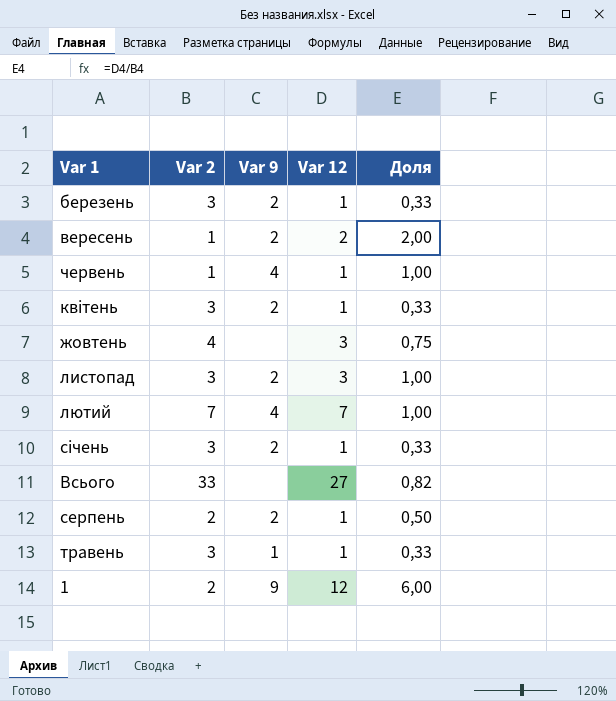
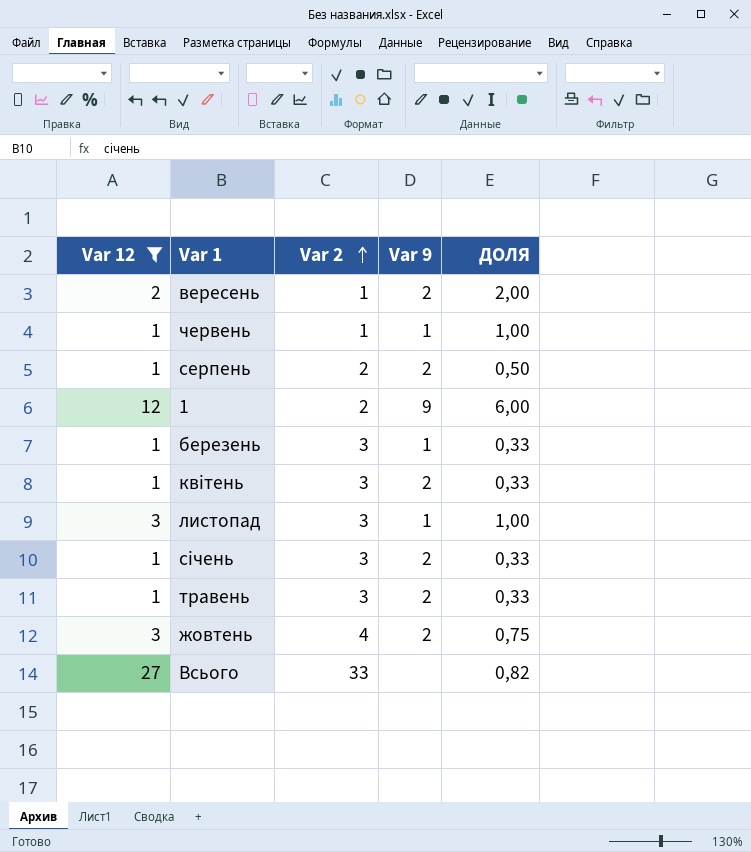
filter: none -> Var 12 != 7
row order: none -> Var 2 ascending
column Var 12 | position: 4 -> 1
column name: Доля -> ДОЛЯ
червень | Var 9: 4 -> 1
березень | Var 9: 2 -> 1
листопад | Var 9: 2 -> 1
травень | Var 9: 1 -> 2
жовтень | Var 9: none -> 2

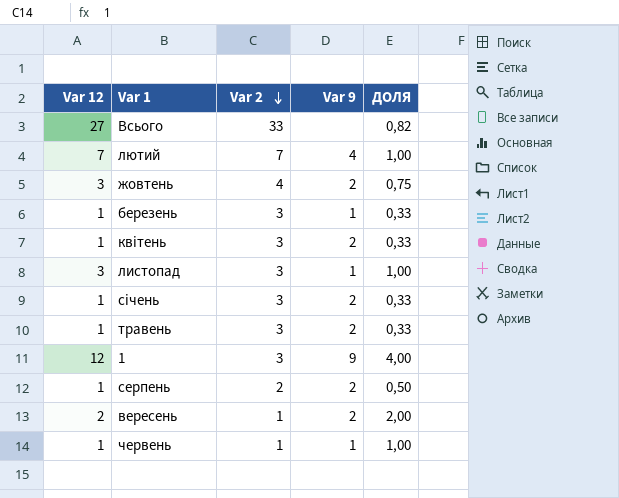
filter: Var 12 != 7 -> none
row order: Var 2 ascending -> Var 2 descending
1 | Var 2: 2 -> 3
1 | ДОЛЯ: 6,00 -> 4,00

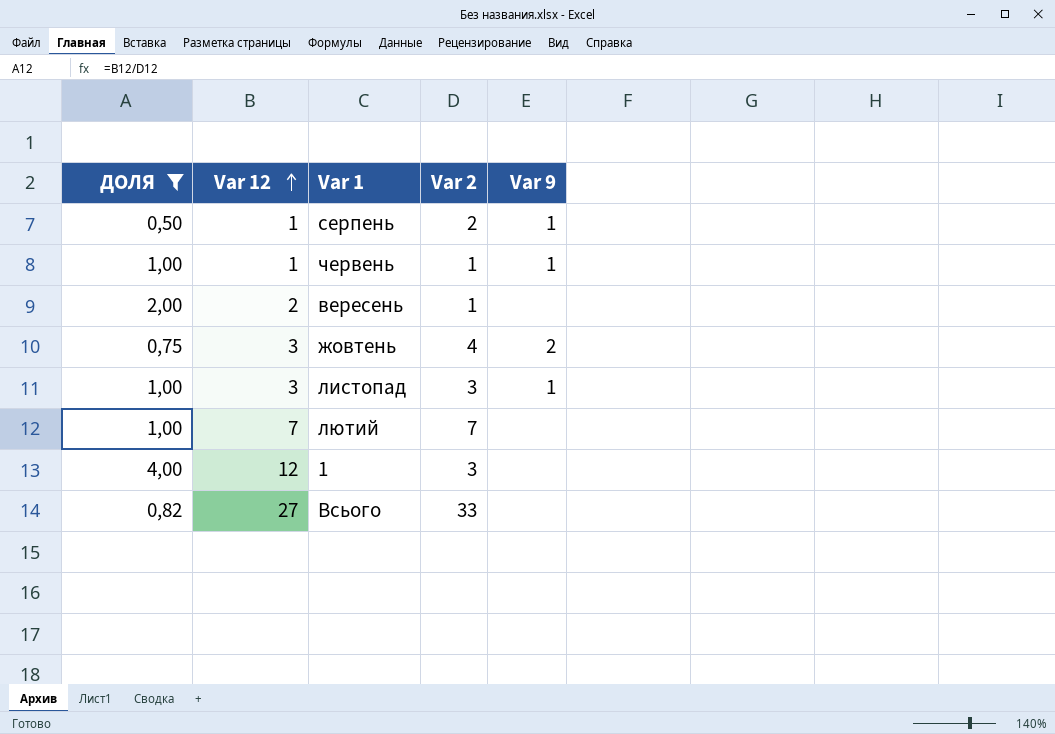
filter: none -> ДОЛЯ != 0,33
row order: Var 2 descending -> Var 12 ascending
column ДОЛЯ | position: 5 -> 1
серпень | Var 9: 2 -> 1
вересень | Var 9: 2 -> none
лютий | Var 9: 4 -> none
1 | Var 9: 9 -> none

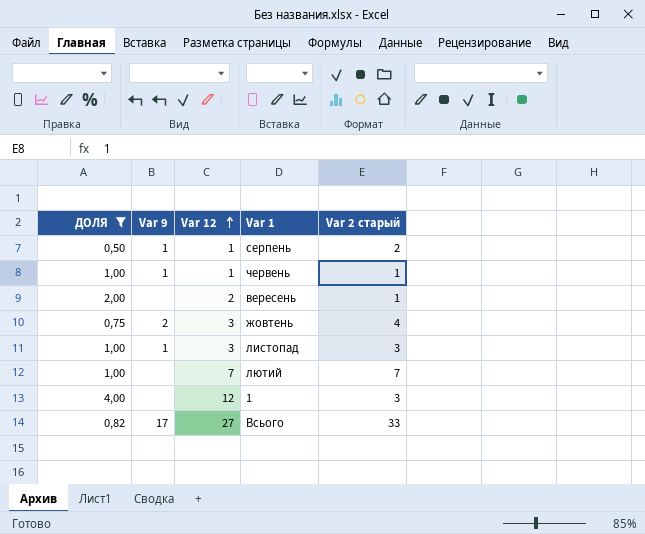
column Var 9 | position: 5 -> 2
column name: Var 2 -> Var 2 старый
Всього | Var 9: none -> 17

